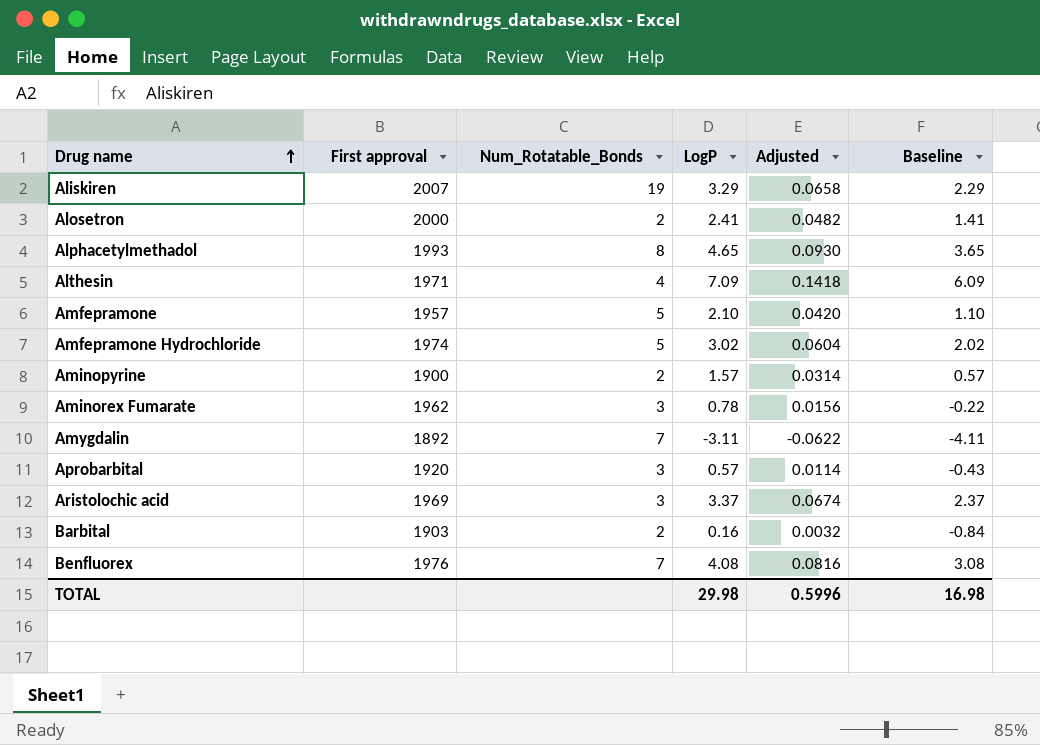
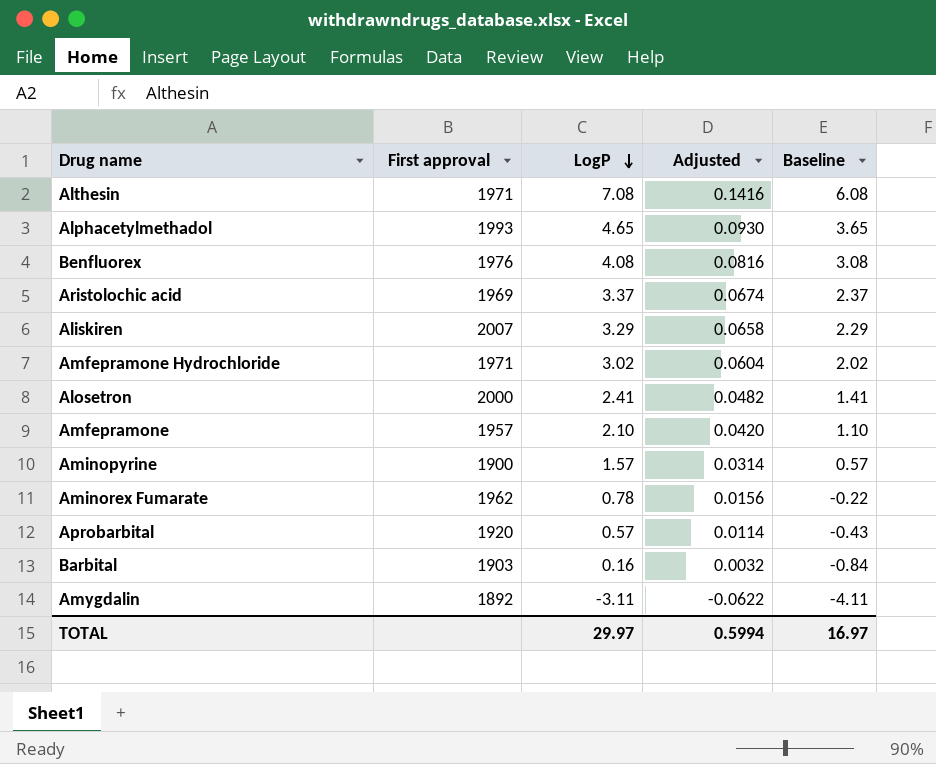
row order: Drug name ascending -> LogP descending
column Num_Rotatable_Bonds | position: 3 -> none
Althesin | LogP: 7.09 -> 7.08
Althesin | Adjusted: 0.1418 -> 0.1416
Althesin | Baseline: 6.09 -> 6.08
Amfepramone Hydrochloride | First approval: 1974 -> 1971
TOTAL | LogP: 29.98 -> 29.97
TOTAL | Adjusted: 0.5996 -> 0.5994
TOTAL | Baseline: 16.98 -> 16.97

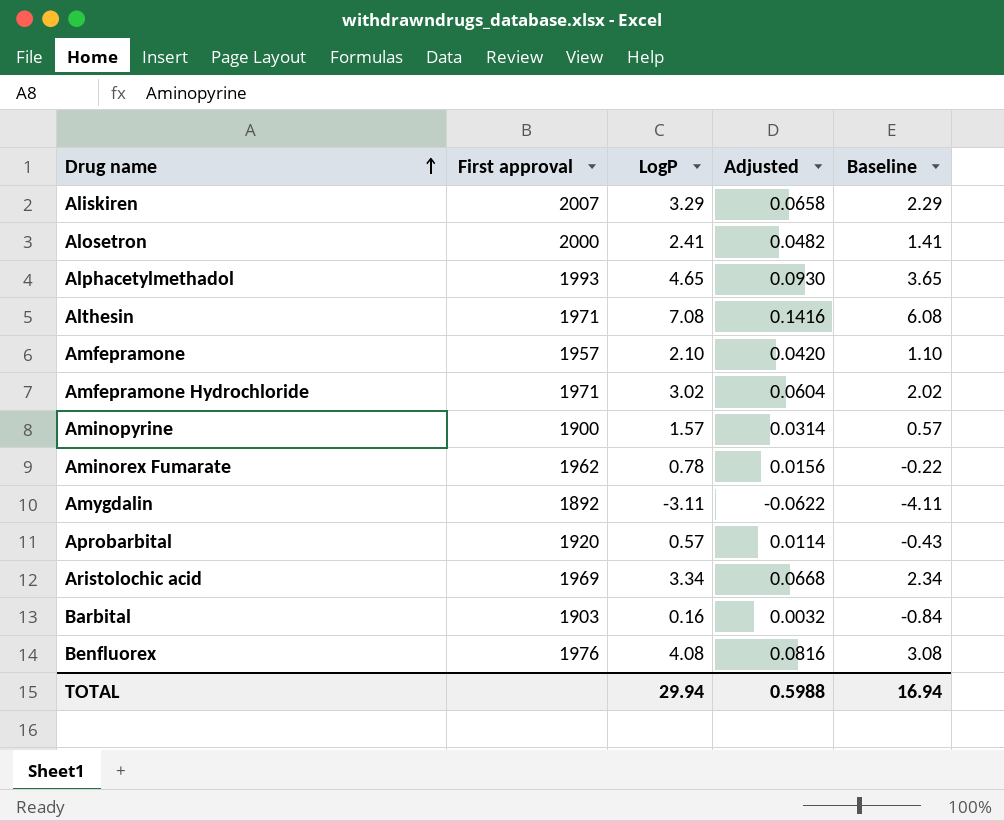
row order: LogP descending -> Drug name ascending
Aristolochic acid | LogP: 3.37 -> 3.34
Aristolochic acid | Adjusted: 0.0674 -> 0.0668
Aristolochic acid | Baseline: 2.37 -> 2.34
TOTAL | LogP: 29.97 -> 29.94
TOTAL | Adjusted: 0.5994 -> 0.5988
TOTAL | Baseline: 16.97 -> 16.94

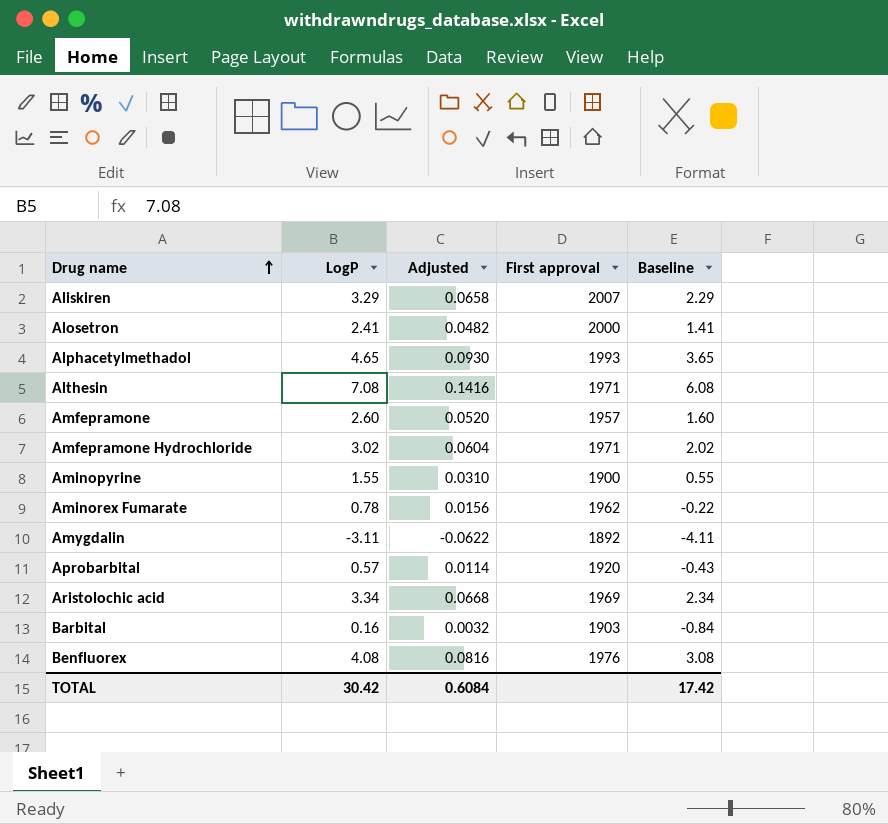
column First approval | position: 2 -> 4
Amfepramone | LogP: 2.10 -> 2.60
Amfepramone | Adjusted: 0.0420 -> 0.0520
Amfepramone | Baseline: 1.10 -> 1.60
Aminopyrine | LogP: 1.57 -> 1.55
Aminopyrine | Adjusted: 0.0314 -> 0.0310
Aminopyrine | Baseline: 0.57 -> 0.55
TOTAL | LogP: 29.94 -> 30.42
TOTAL | Adjusted: 0.5988 -> 0.6084
TOTAL | Baseline: 16.94 -> 17.42

